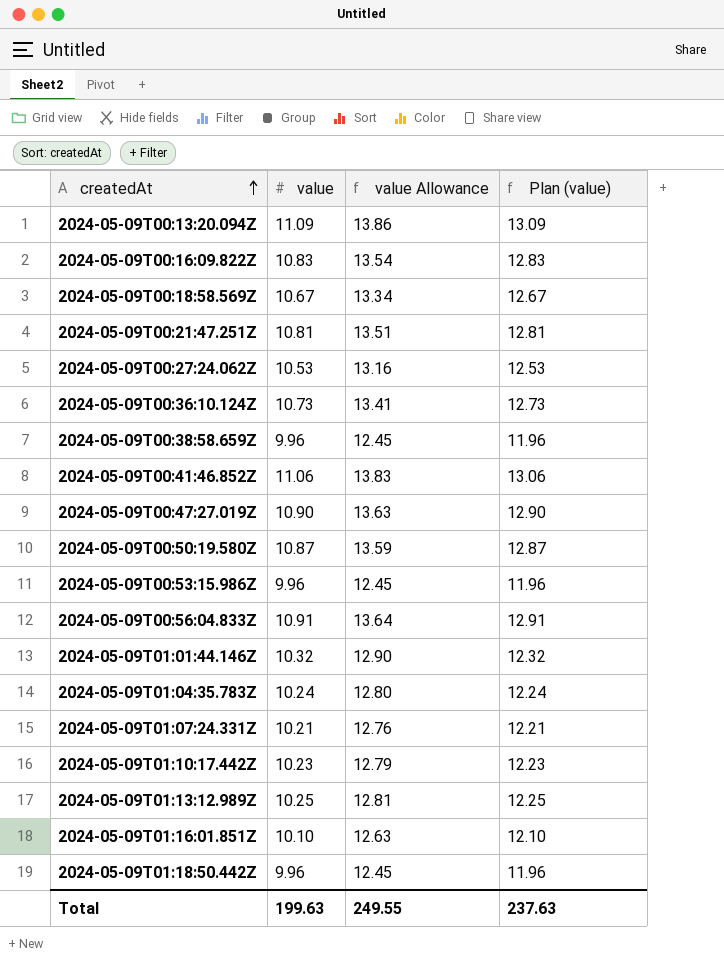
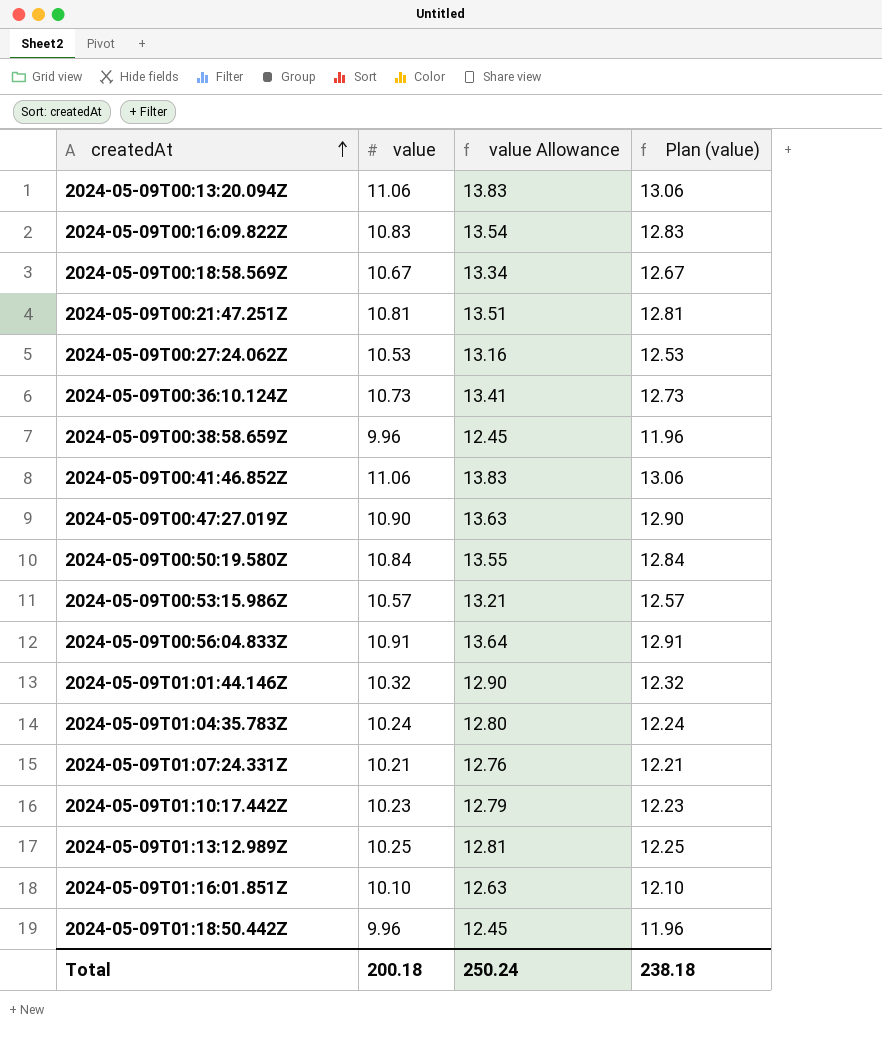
2024-05-09T00:13:20.094Z | value: 11.09 -> 11.06
2024-05-09T00:13:20.094Z | value Allowance: 13.86 -> 13.83
2024-05-09T00:13:20.094Z | Plan (value): 13.09 -> 13.06
2024-05-09T00:50:19.580Z | value: 10.87 -> 10.84
2024-05-09T00:50:19.580Z | value Allowance: 13.59 -> 13.55
2024-05-09T00:50:19.580Z | Plan (value): 12.87 -> 12.84
2024-05-09T00:53:15.986Z | value: 9.96 -> 10.57
2024-05-09T00:53:15.986Z | value Allowance: 12.45 -> 13.21
2024-05-09T00:53:15.986Z | Plan (value): 11.96 -> 12.57
Total | value: 199.63 -> 200.18
Total | value Allowance: 249.55 -> 250.24
Total | Plan (value): 237.63 -> 238.18

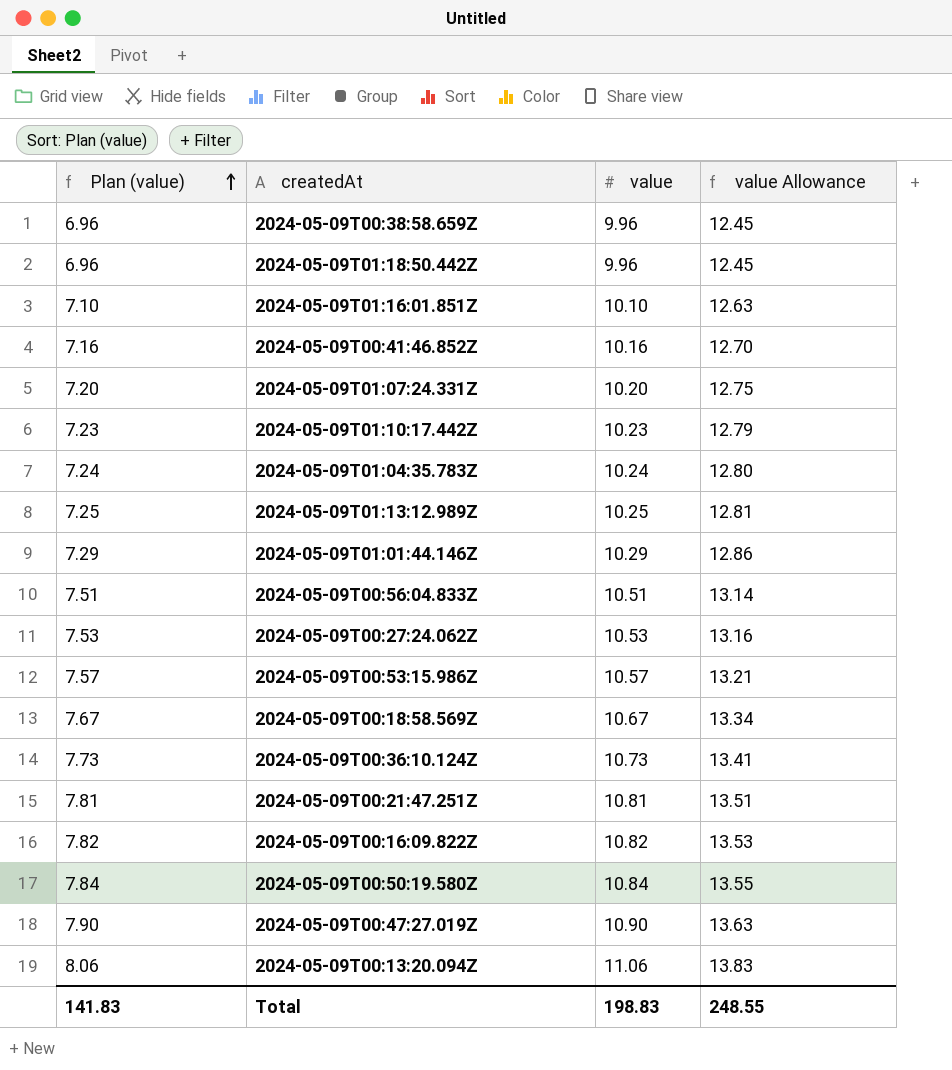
row order: createdAt ascending -> Plan (value) ascending
column Plan (value) | formula: [value] + 2 -> [value] - 3
column Plan (value) | position: 4 -> 1
2024-05-09T00:41:46.852Z | value: 11.06 -> 10.16
2024-05-09T00:41:46.852Z | value Allowance: 13.83 -> 12.70
2024-05-09T01:07:24.331Z | value: 10.21 -> 10.20
2024-05-09T01:07:24.331Z | value Allowance: 12.76 -> 12.75
2024-05-09T01:01:44.146Z | value: 10.32 -> 10.29
2024-05-09T01:01:44.146Z | value Allowance: 12.90 -> 12.86
2024-05-09T00:56:04.833Z | value: 10.91 -> 10.51
2024-05-09T00:56:04.833Z | value Allowance: 13.64 -> 13.14
2024-05-09T00:16:09.822Z | value: 10.83 -> 10.82
2024-05-09T00:16:09.822Z | value Allowance: 13.54 -> 13.53
Total | Plan (value): 238.18 -> 141.83
Total | value: 200.18 -> 198.83
Total | value Allowance: 250.24 -> 248.55

